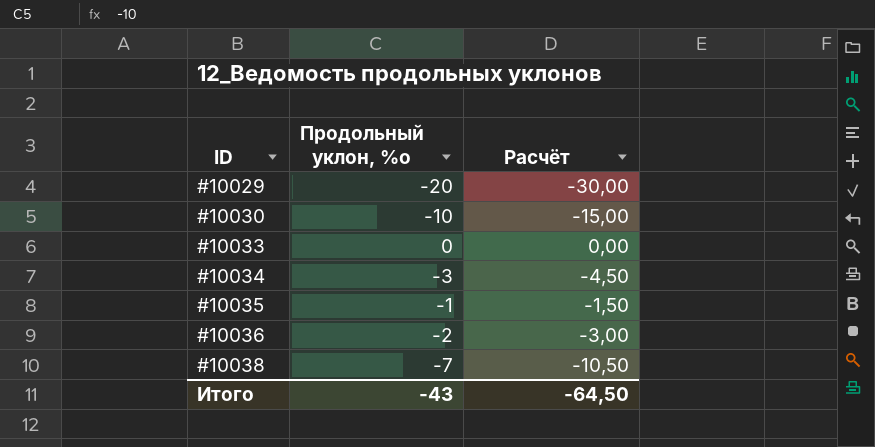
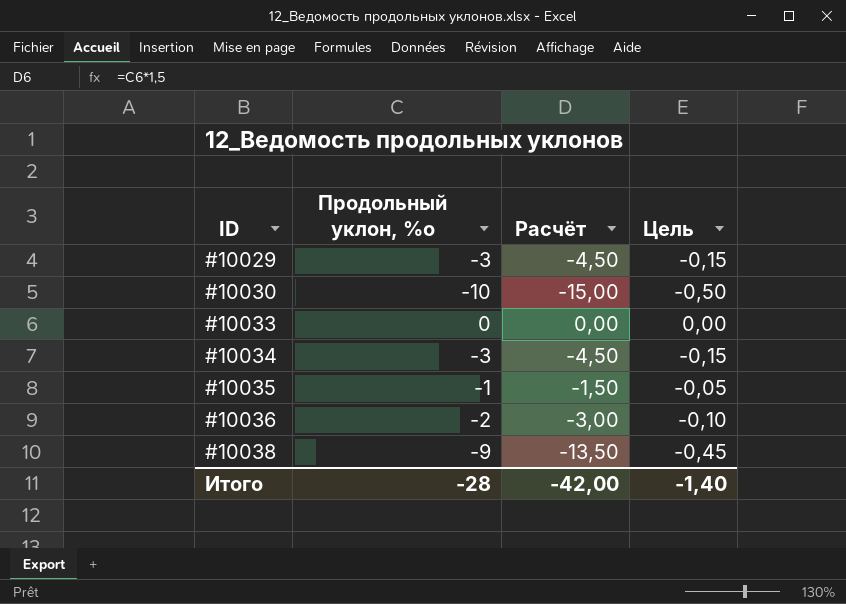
column Цель | formula: none -> [Продольный уклон, %о] * 0,05
#10029 | Продольный уклон, %о: -20 -> -3
#10029 | Расчёт: -30,00 -> -4,50
#10038 | Продольный уклон, %о: -7 -> -9
#10038 | Расчёт: -10,50 -> -13,50
Итого | Продольный уклон, %о: -43 -> -28
Итого | Расчёт: -64,50 -> -42,00

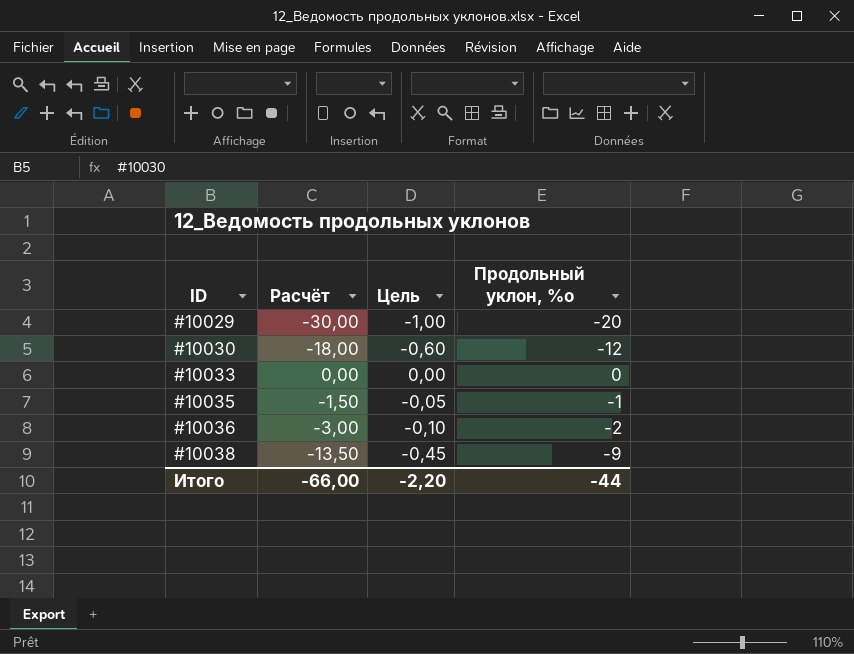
column Продольный уклон, %о | position: 2 -> 4
row #10034: -3 | -4,50 | -0,15 -> none
#10029 | Расчёт: -4,50 -> -30,00
#10029 | Цель: -0,15 -> -1,00
#10029 | Продольный уклон, %о: -3 -> -20
#10030 | Расчёт: -15,00 -> -18,00
#10030 | Цель: -0,50 -> -0,60
#10030 | Продольный уклон, %о: -10 -> -12
Итого | Расчёт: -42,00 -> -66,00
Итого | Цель: -1,40 -> -2,20
Итого | Продольный уклон, %о: -28 -> -44

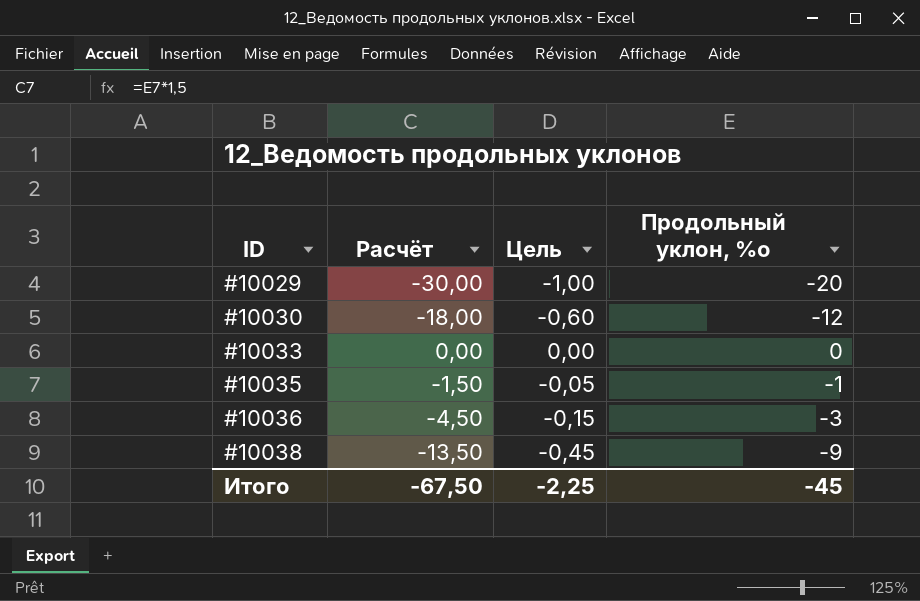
#10036 | Расчёт: -3,00 -> -4,50
#10036 | Цель: -0,10 -> -0,15
#10036 | Продольный уклон, %о: -2 -> -3
Итого | Расчёт: -66,00 -> -67,50
Итого | Цель: -2,20 -> -2,25
Итого | Продольный уклон, %о: -44 -> -45

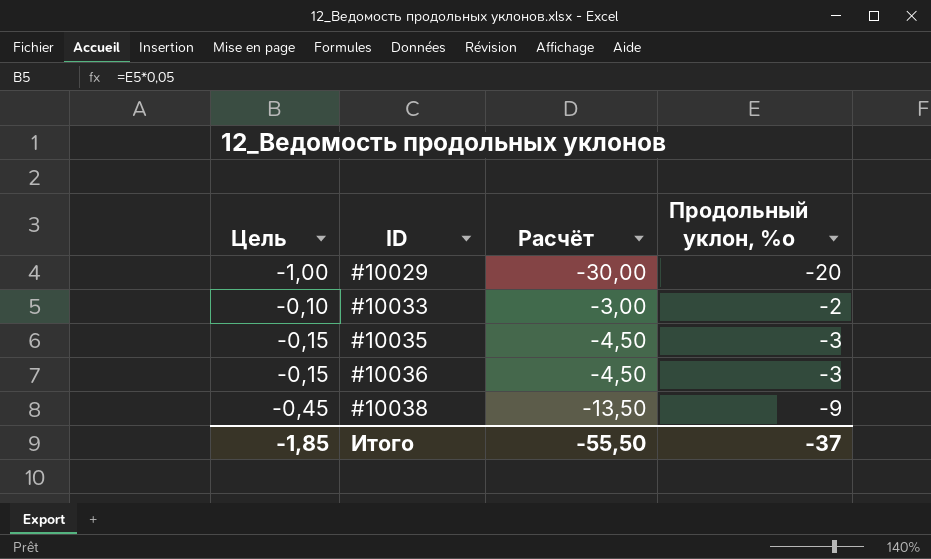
column Цель | position: 3 -> 1
row #10030: -18,00 | -0,60 | -12 -> none
#10033 | Цель: 0,00 -> -0,10
#10033 | Расчёт: 0,00 -> -3,00
#10033 | Продольный уклон, %о: 0 -> -2
#10035 | Цель: -0,05 -> -0,15
#10035 | Расчёт: -1,50 -> -4,50
#10035 | Продольный уклон, %о: -1 -> -3
Итого | Цель: -2,25 -> -1,85
Итого | Расчёт: -67,50 -> -55,50
Итого | Продольный уклон, %о: -45 -> -37

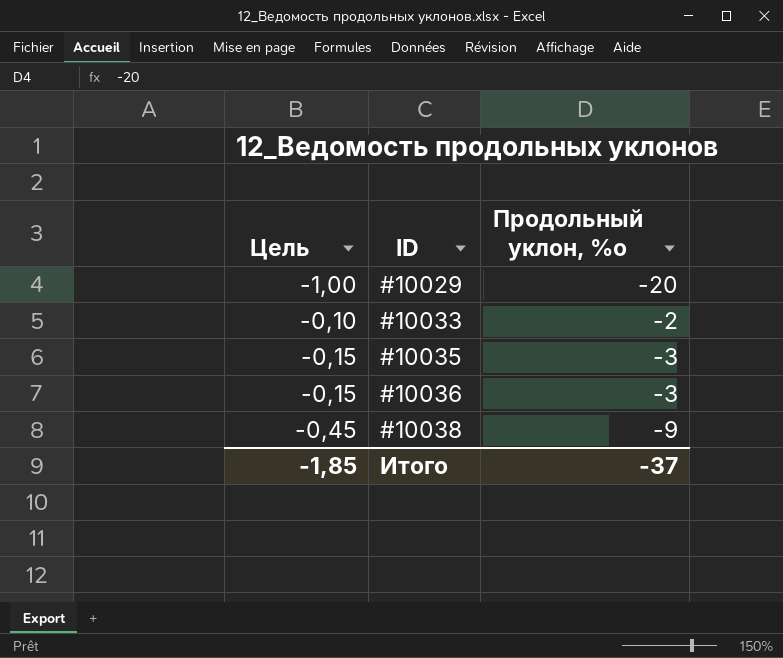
column Расчёт | formula: [Продольный уклон, %о] * 1,5 -> none

